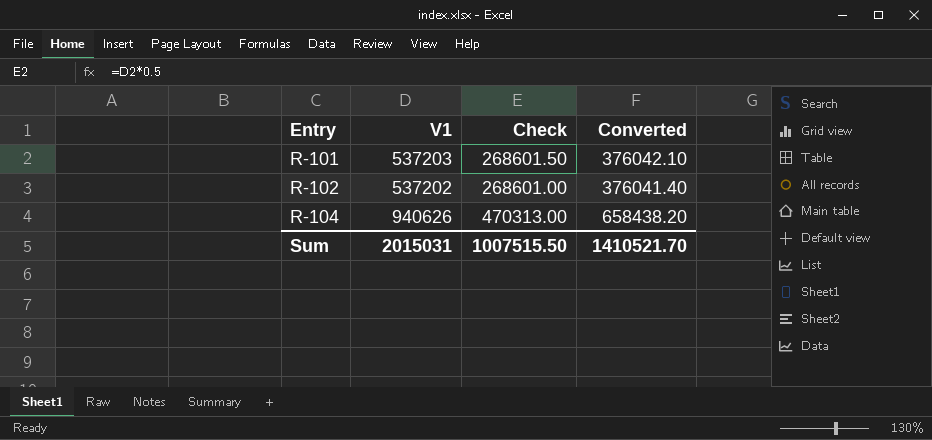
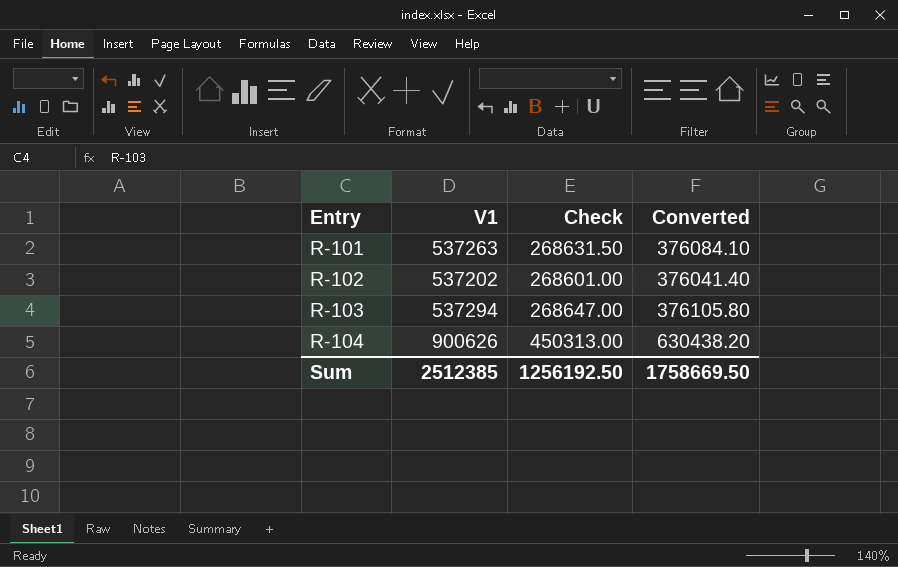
R-101 | V1: 537203 -> 537263
R-101 | Check: 268601.50 -> 268631.50
R-101 | Converted: 376042.10 -> 376084.10
row R-103: none -> 537294 | 268647.00 | 376105.80
R-104 | V1: 940626 -> 900626
R-104 | Check: 470313.00 -> 450313.00
R-104 | Converted: 658438.20 -> 630438.20
Sum | V1: 2015031 -> 2512385
Sum | Check: 1007515.50 -> 1256192.50
Sum | Converted: 1410521.70 -> 1758669.50

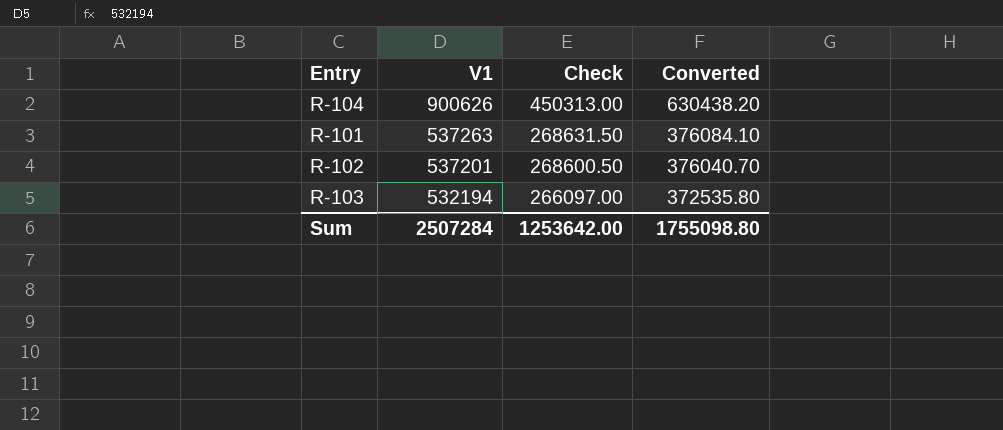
row order: Entry ascending -> V1 descending
R-102 | V1: 537202 -> 537201
R-102 | Check: 268601.00 -> 268600.50
R-102 | Converted: 376041.40 -> 376040.70
R-103 | V1: 537294 -> 532194
R-103 | Check: 268647.00 -> 266097.00
R-103 | Converted: 376105.80 -> 372535.80
Sum | V1: 2512385 -> 2507284
Sum | Check: 1256192.50 -> 1253642.00
Sum | Converted: 1758669.50 -> 1755098.80

